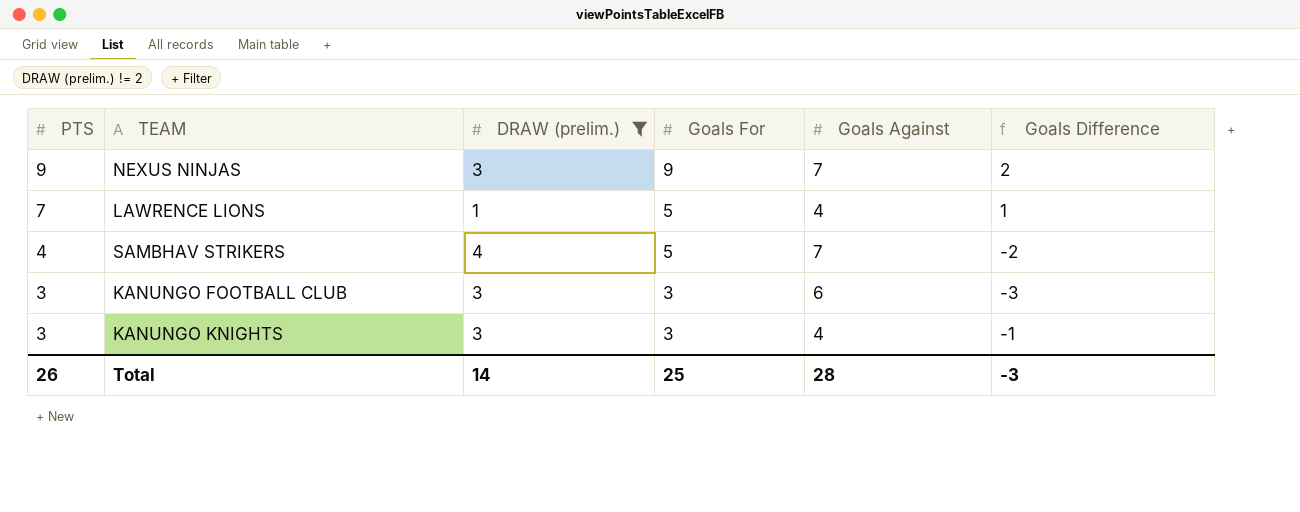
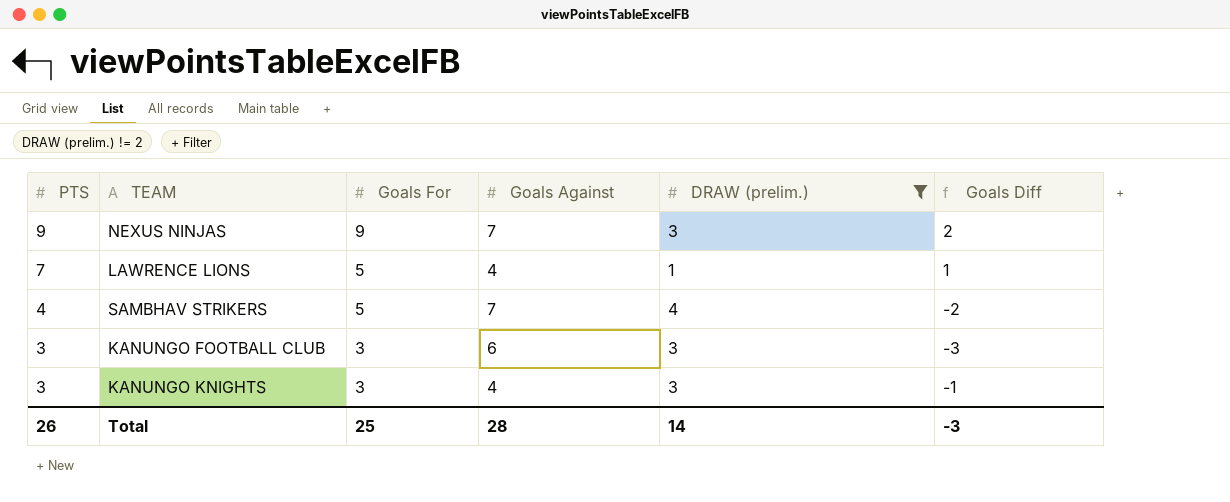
column DRAW (prelim.) | position: 3 -> 5
column name: Goals Difference -> Goals Diff

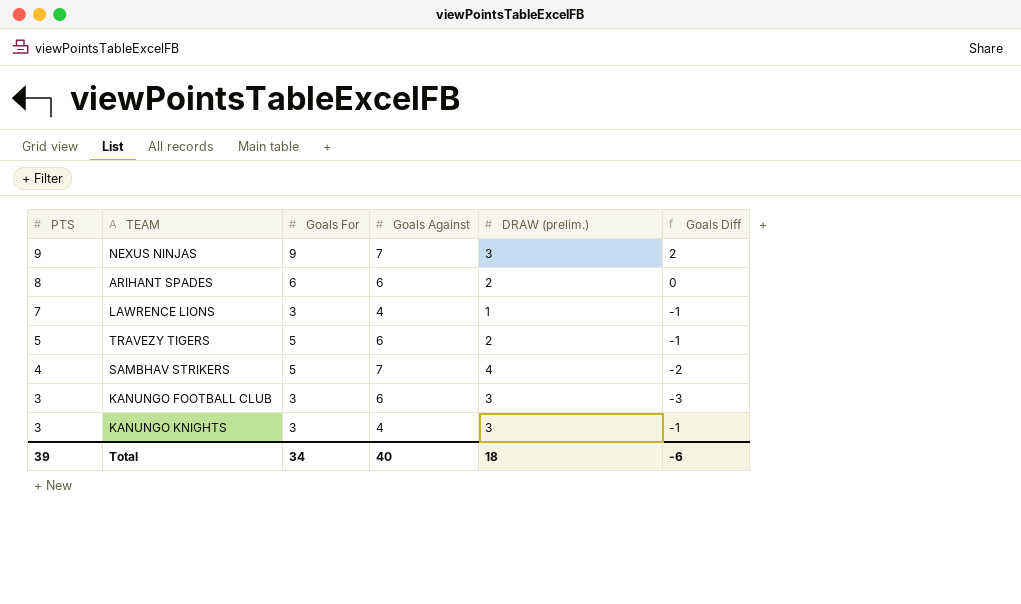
filter: DRAW (prelim.) != 2 -> none
LAWRENCE LIONS | Goals For: 5 -> 3
LAWRENCE LIONS | Goals Diff: 1 -> -1
Total | PTS: 26 -> 39
Total | Goals For: 25 -> 34
Total | Goals Against: 28 -> 40
Total | DRAW (prelim.): 14 -> 18
Total | Goals Diff: -3 -> -6

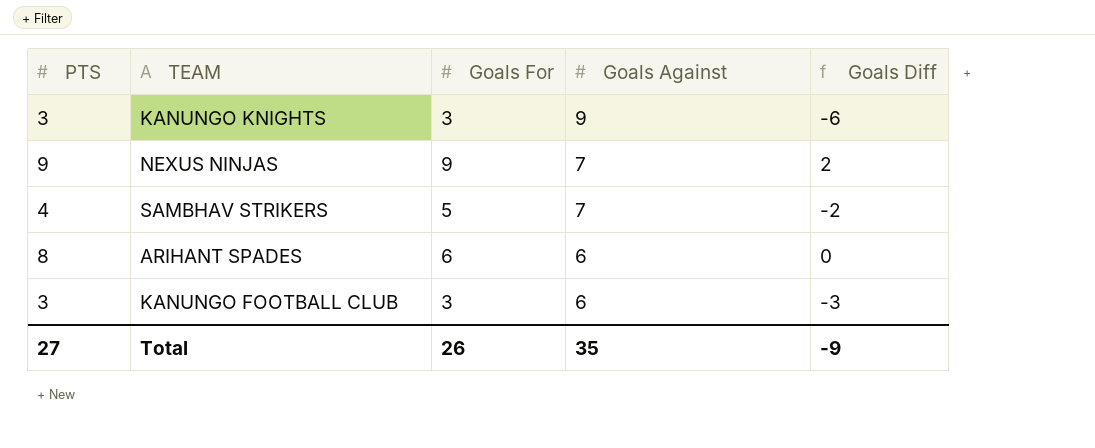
row order: PTS descending -> Goals Against descending
column DRAW (prelim.) | position: 5 -> none
row LAWRENCE LIONS: 7 | 3 | 4 | 1 | -1 -> none
row TRAVEZY TIGERS: 5 | 5 | 6 | 2 | -1 -> none
KANUNGO KNIGHTS | Goals Against: 4 -> 9
KANUNGO KNIGHTS | Goals Diff: -1 -> -6
Total | PTS: 39 -> 27
Total | Goals For: 34 -> 26
Total | Goals Against: 40 -> 35
Total | Goals Diff: -6 -> -9

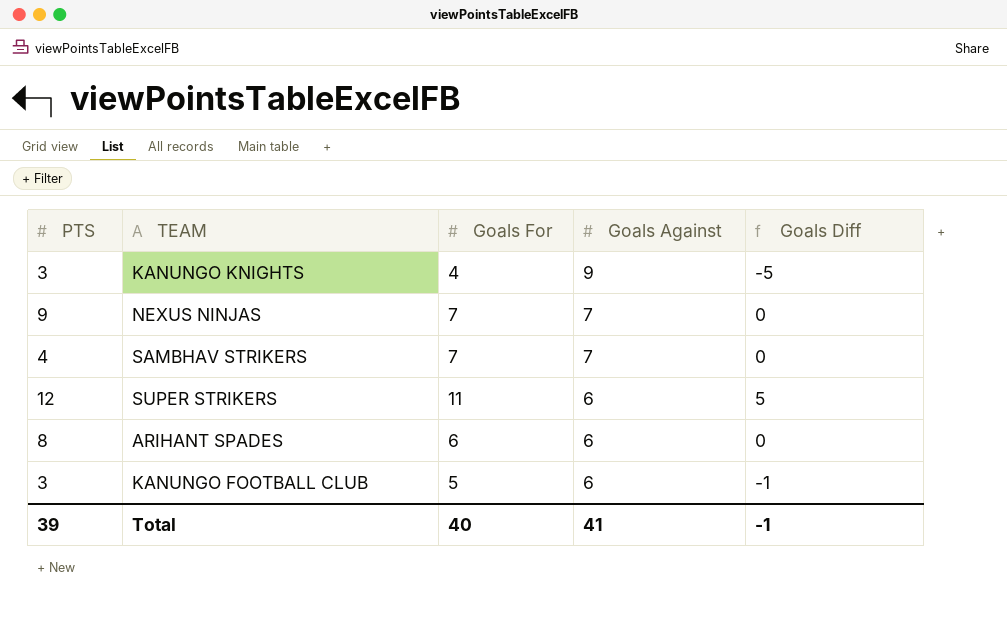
KANUNGO KNIGHTS | Goals For: 3 -> 4
KANUNGO KNIGHTS | Goals Diff: -6 -> -5
NEXUS NINJAS | Goals For: 9 -> 7
NEXUS NINJAS | Goals Diff: 2 -> 0
SAMBHAV STRIKERS | Goals For: 5 -> 7
SAMBHAV STRIKERS | Goals Diff: -2 -> 0
row SUPER STRIKERS: none -> 12 | 11 | 6 | 5
KANUNGO FOOTBALL CLUB | Goals For: 3 -> 5
KANUNGO FOOTBALL CLUB | Goals Diff: -3 -> -1
Total | PTS: 27 -> 39
Total | Goals For: 26 -> 40
Total | Goals Against: 35 -> 41
Total | Goals Diff: -9 -> -1

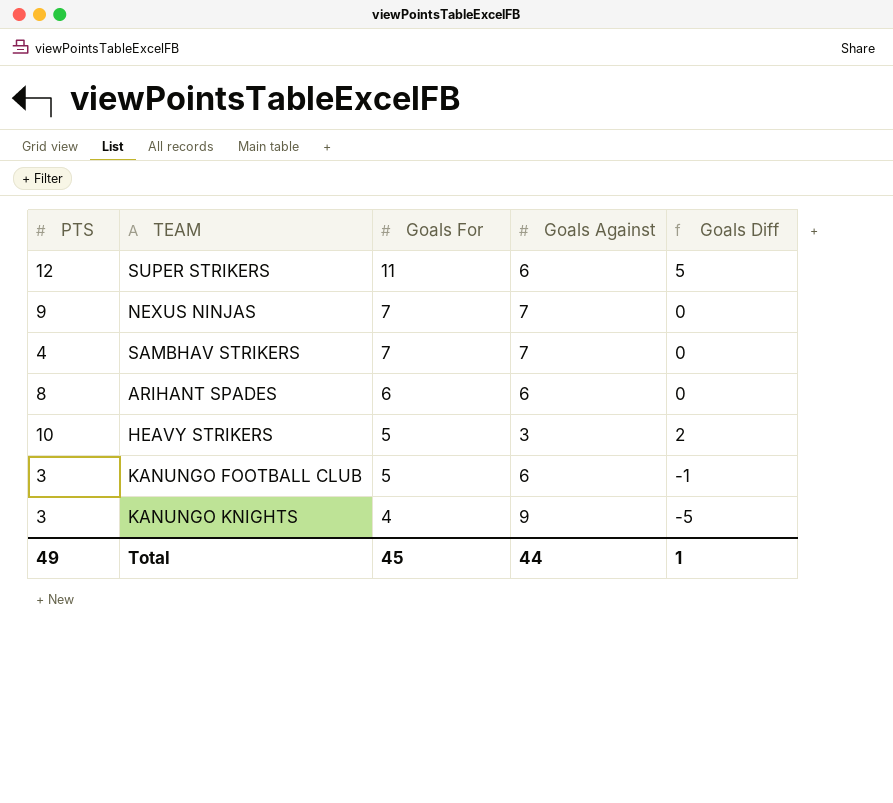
row order: Goals Against descending -> Goals For descending
row HEAVY STRIKERS: none -> 10 | 5 | 3 | 2
Total | PTS: 39 -> 49
Total | Goals For: 40 -> 45
Total | Goals Against: 41 -> 44
Total | Goals Diff: -1 -> 1

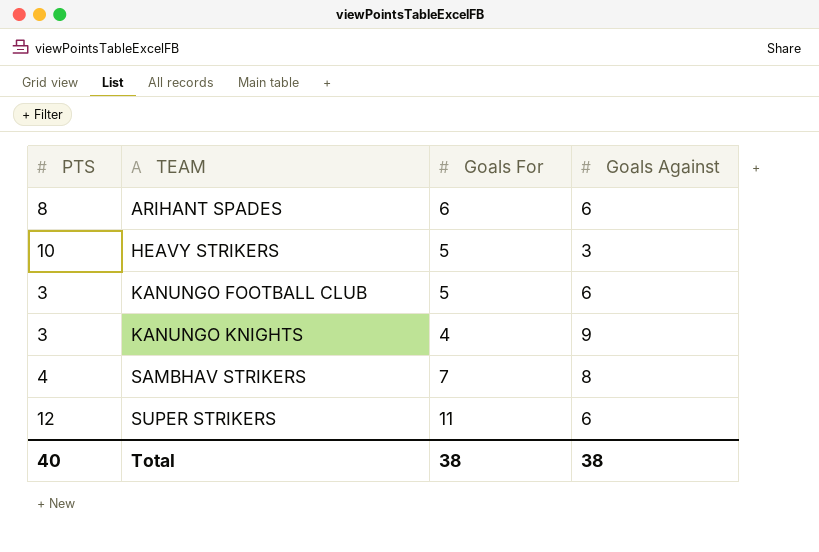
row order: Goals For descending -> TEAM ascending
column Goals Diff | formula: [Goals For] - [Goals Against] -> none
row NEXUS NINJAS: 9 | 7 | 7 | 0 -> none
SAMBHAV STRIKERS | Goals Against: 7 -> 8
Total | PTS: 49 -> 40
Total | Goals For: 45 -> 38
Total | Goals Against: 44 -> 38

